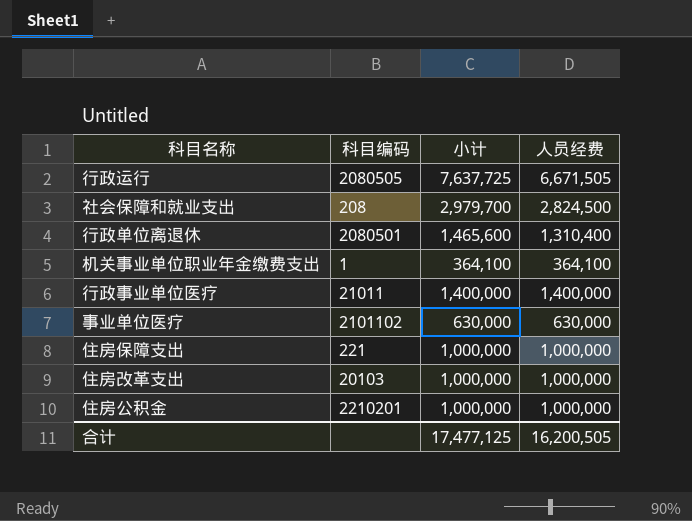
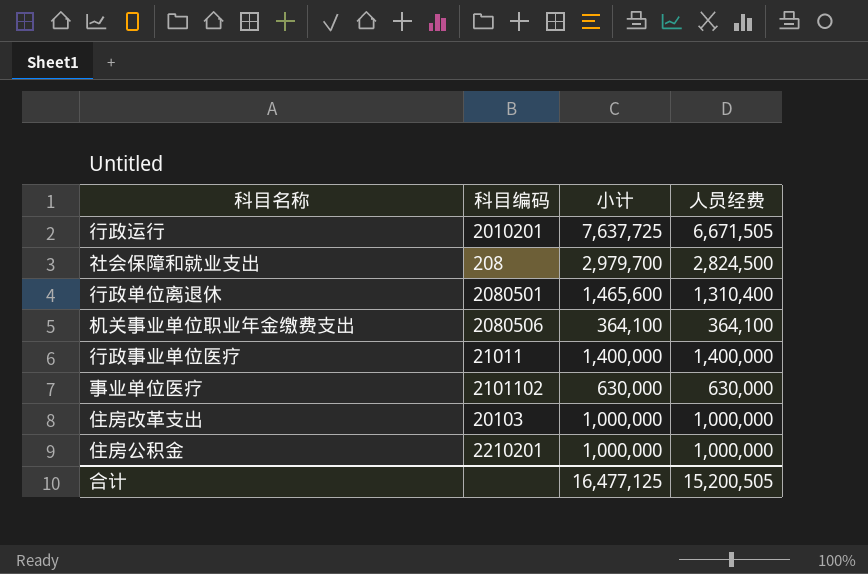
row 住房保障支出: 221 | 1,000,000 | 1,000,000 -> none
行政运行 | 科目编码: 2080505 -> 2010201
机关事业单位职业年金缴费支出 | 科目编码: 1 -> 2080506
合计 | 小计: 17,477,125 -> 16,477,125
合计 | 人员经费: 16,200,505 -> 15,200,505

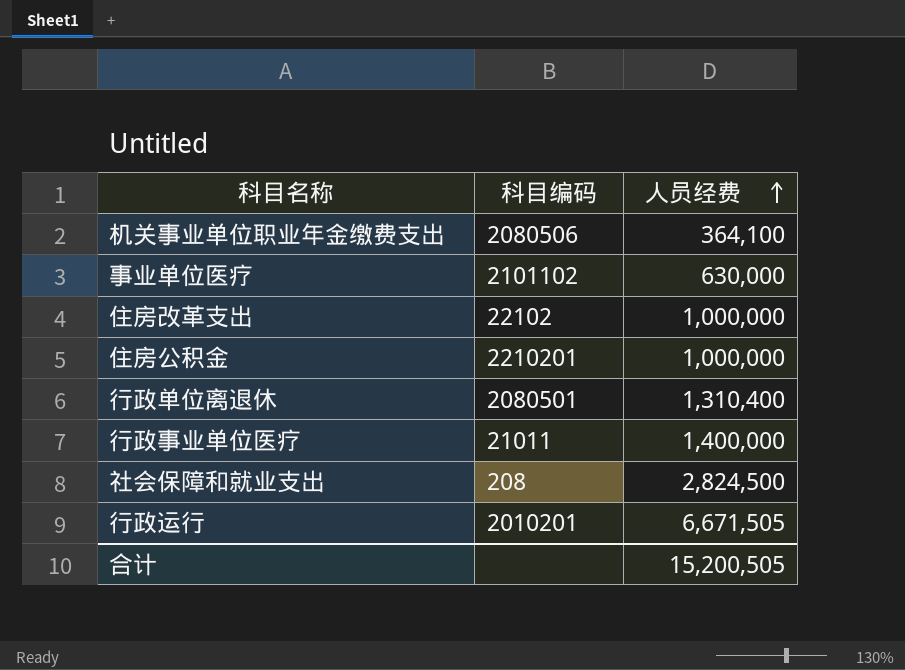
row order: none -> 人员经费 ascending
column 小计 | position: 3 -> none
住房改革支出 | 科目编码: 20103 -> 22102

